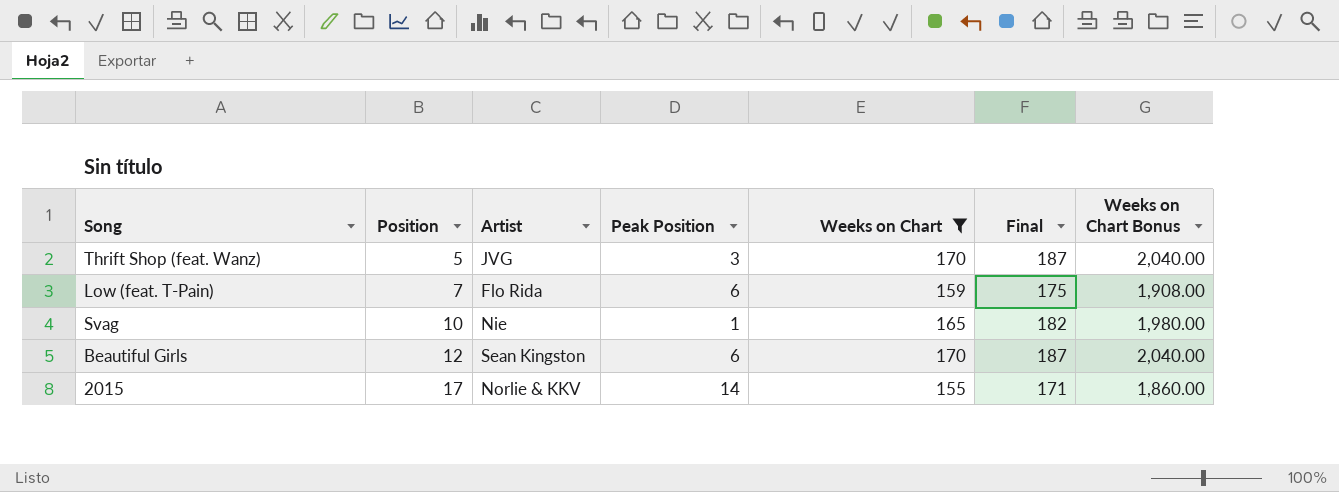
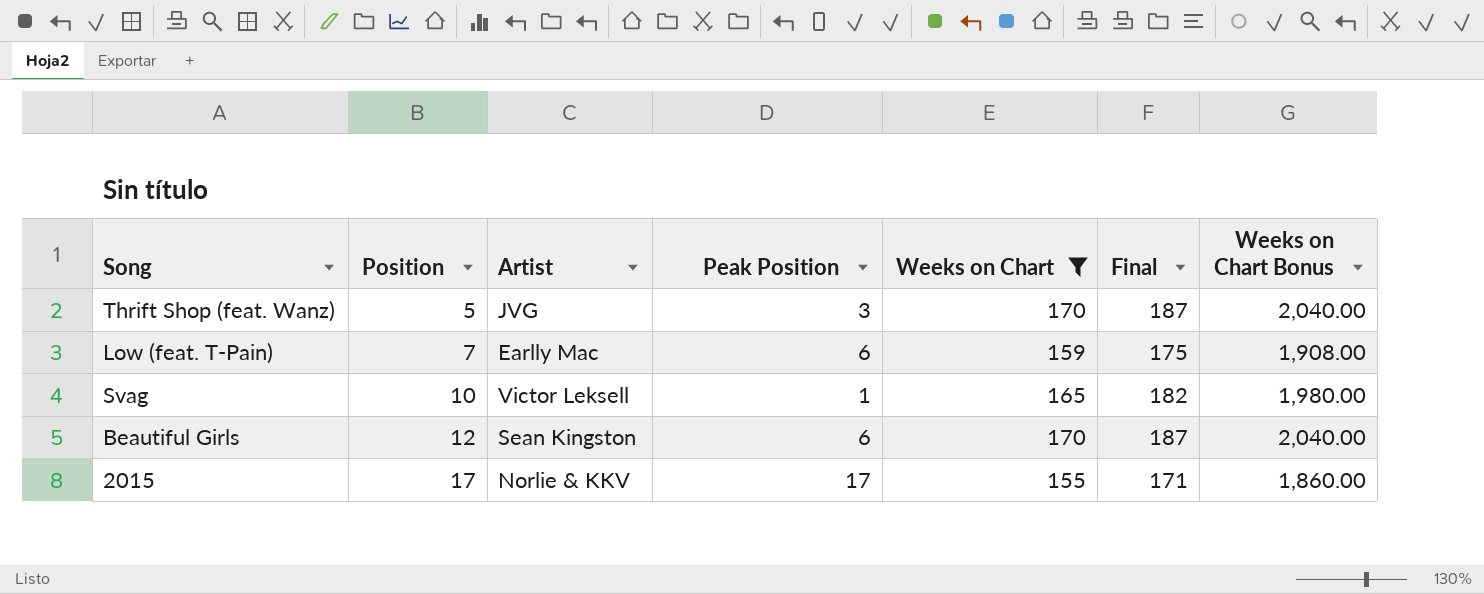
Low (feat. T-Pain) | Artist: Flo Rida -> Earlly Mac
Svag | Artist: Nie -> Victor Leksell
2015 | Peak Position: 14 -> 17

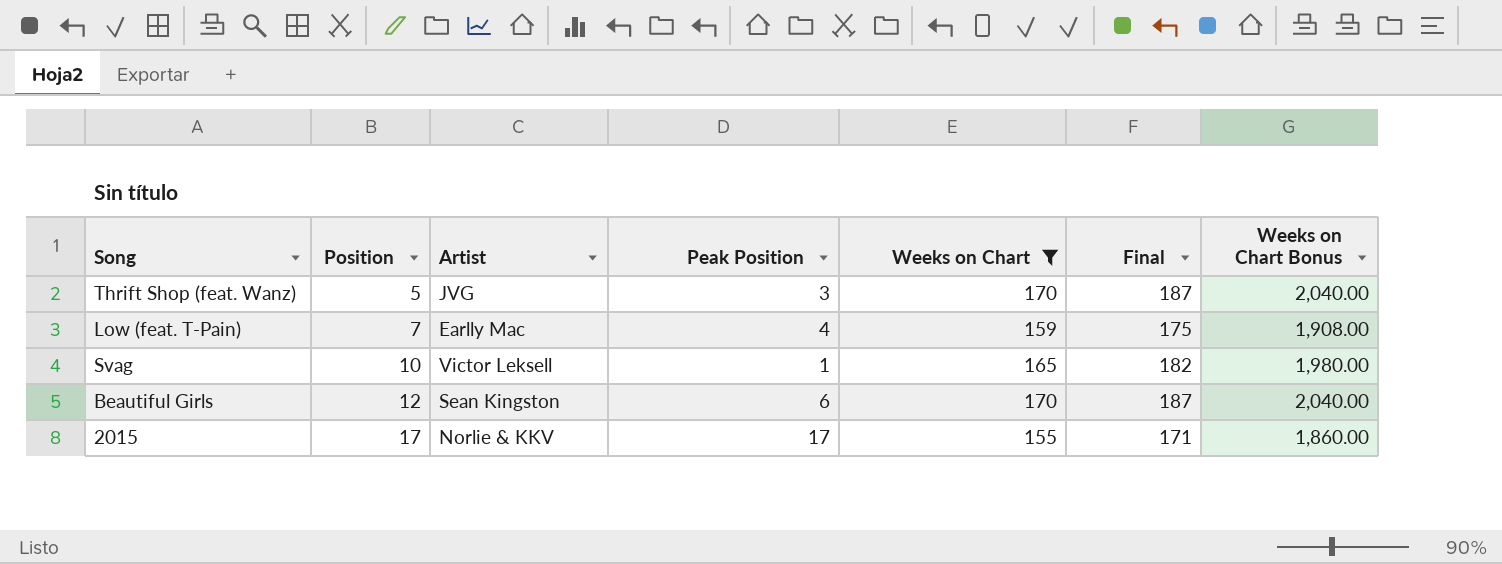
Low (feat. T-Pain) | Peak Position: 6 -> 4

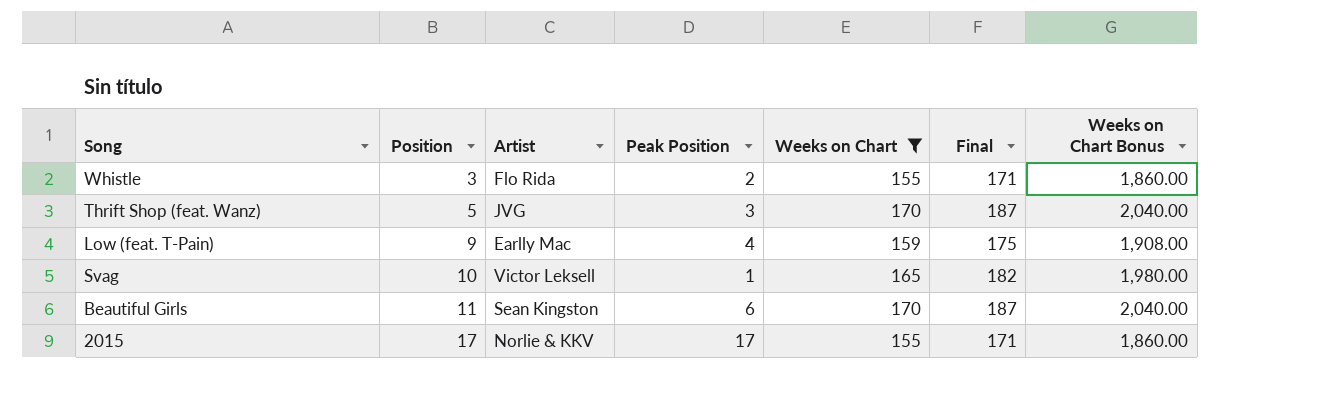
row Whistle: none -> 3 | Flo Rida | 2 | 155 | 171 | 1,860.00
Low (feat. T-Pain) | Position: 7 -> 9
Beautiful Girls | Position: 12 -> 11

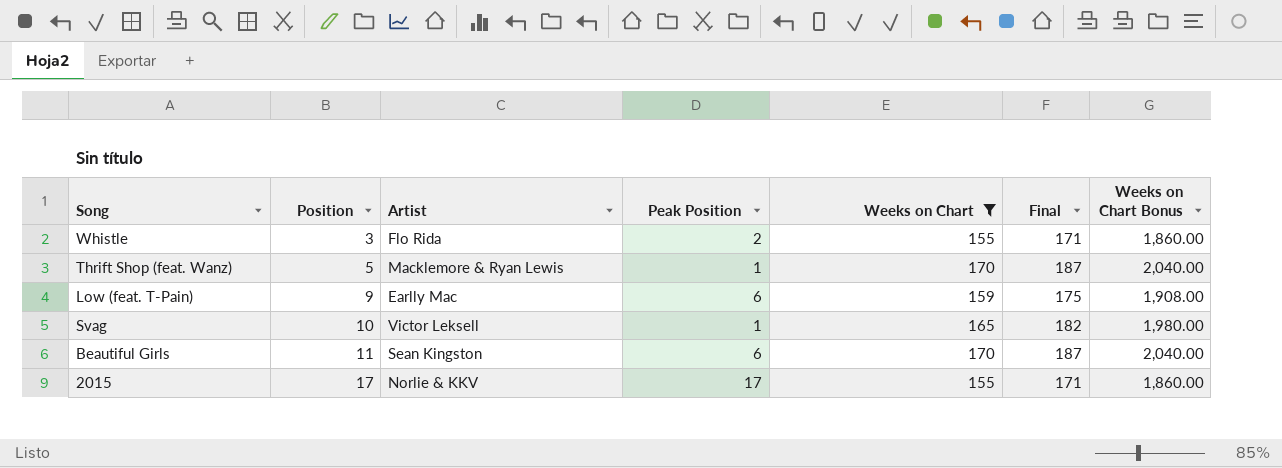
Thrift Shop (feat. Wanz) | Artist: JVG -> Macklemore & Ryan Lewis
Thrift Shop (feat. Wanz) | Peak Position: 3 -> 1
Low (feat. T-Pain) | Peak Position: 4 -> 6

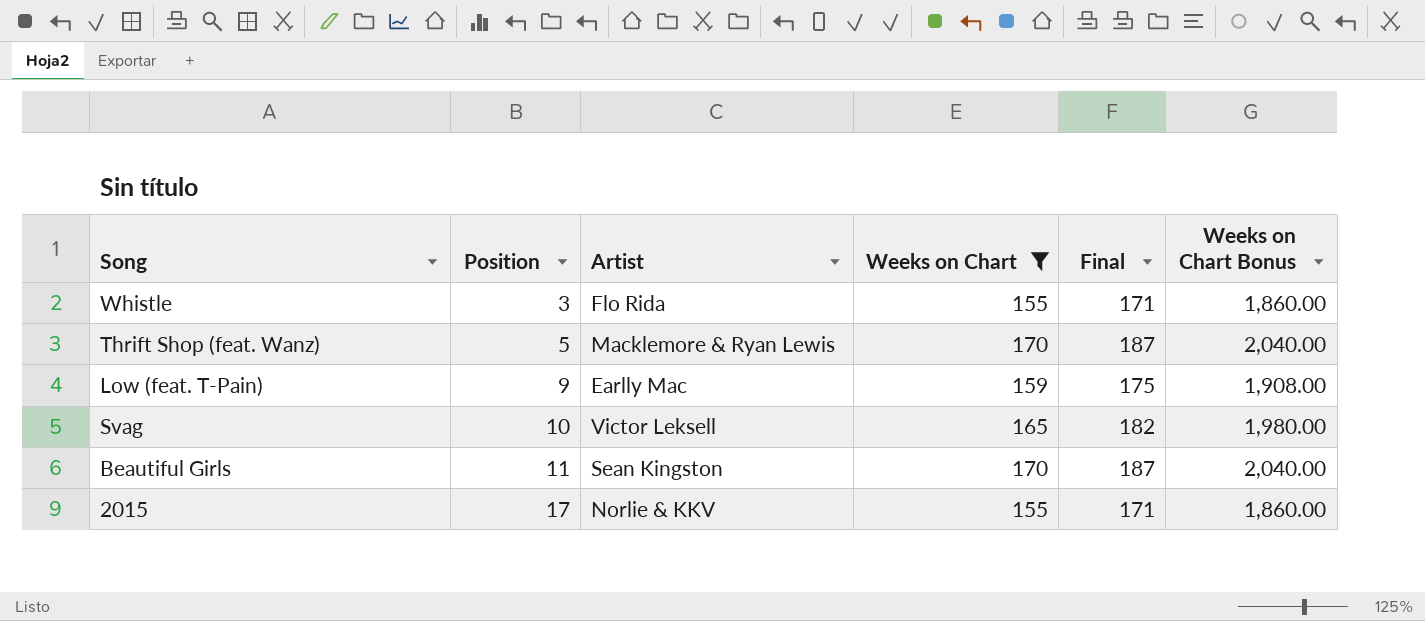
column Peak Position | position: 4 -> none

